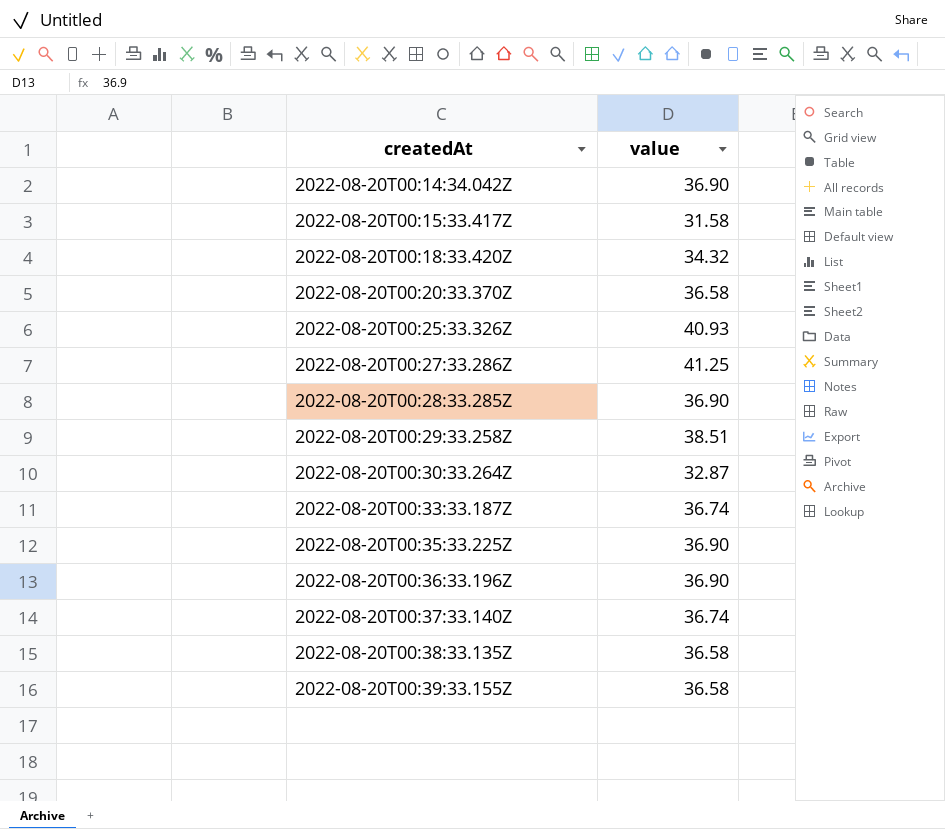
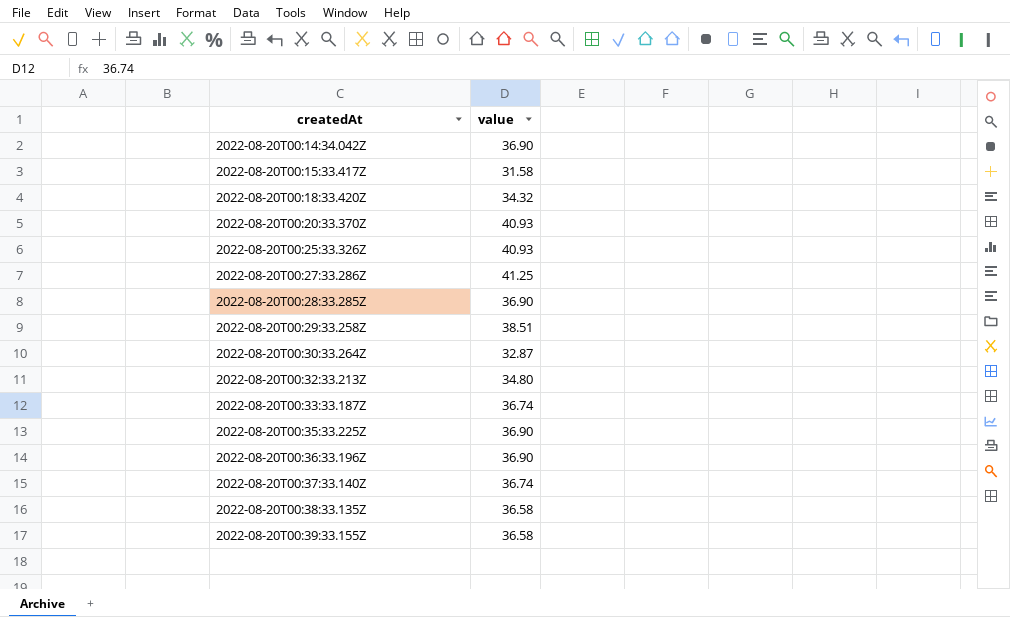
2022-08-20T00:20:33.370Z | value: 36.58 -> 40.93
row 2022-08-20T00:32:33.213Z: none -> 34.80

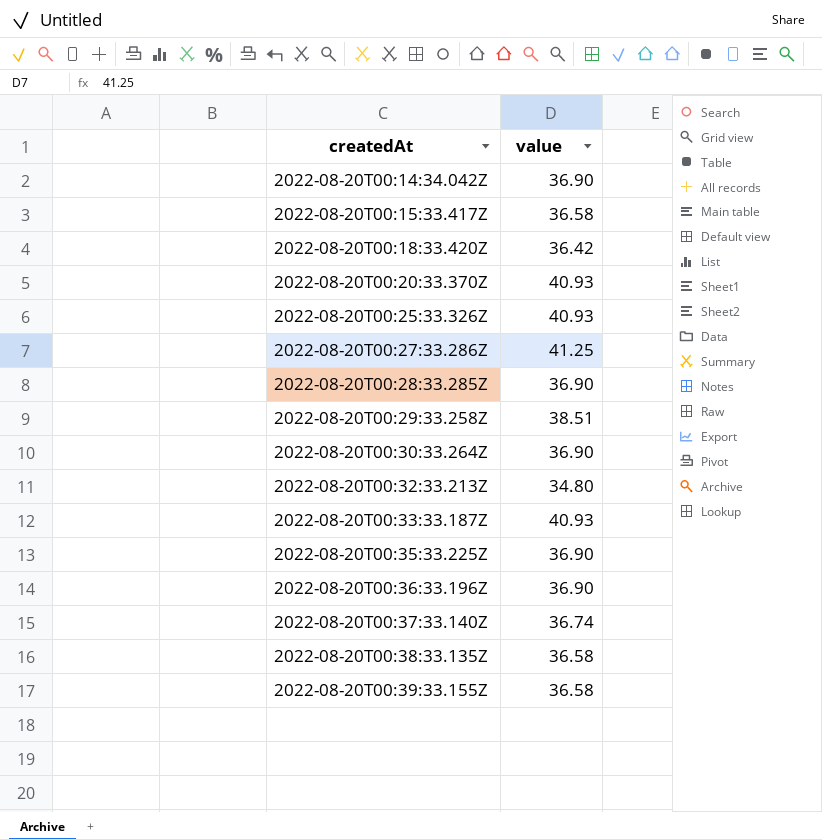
2022-08-20T00:15:33.417Z | value: 31.58 -> 36.58
2022-08-20T00:18:33.420Z | value: 34.32 -> 36.42
2022-08-20T00:30:33.264Z | value: 32.87 -> 36.90
2022-08-20T00:33:33.187Z | value: 36.74 -> 40.93

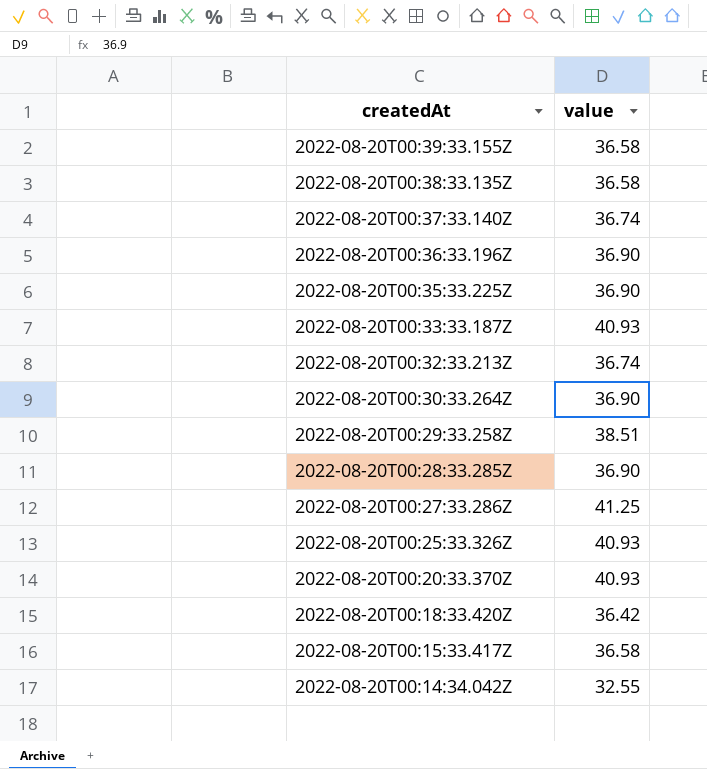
row order: createdAt ascending -> createdAt descending
2022-08-20T00:32:33.213Z | value: 34.80 -> 36.74
2022-08-20T00:14:34.042Z | value: 36.90 -> 32.55

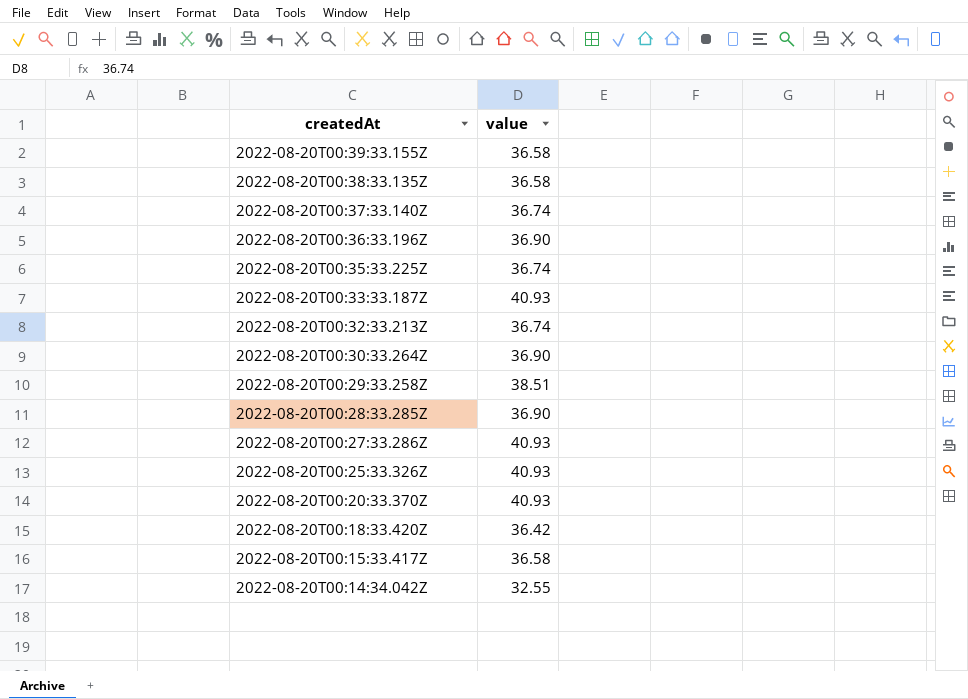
2022-08-20T00:35:33.225Z | value: 36.90 -> 36.74
2022-08-20T00:27:33.286Z | value: 41.25 -> 40.93

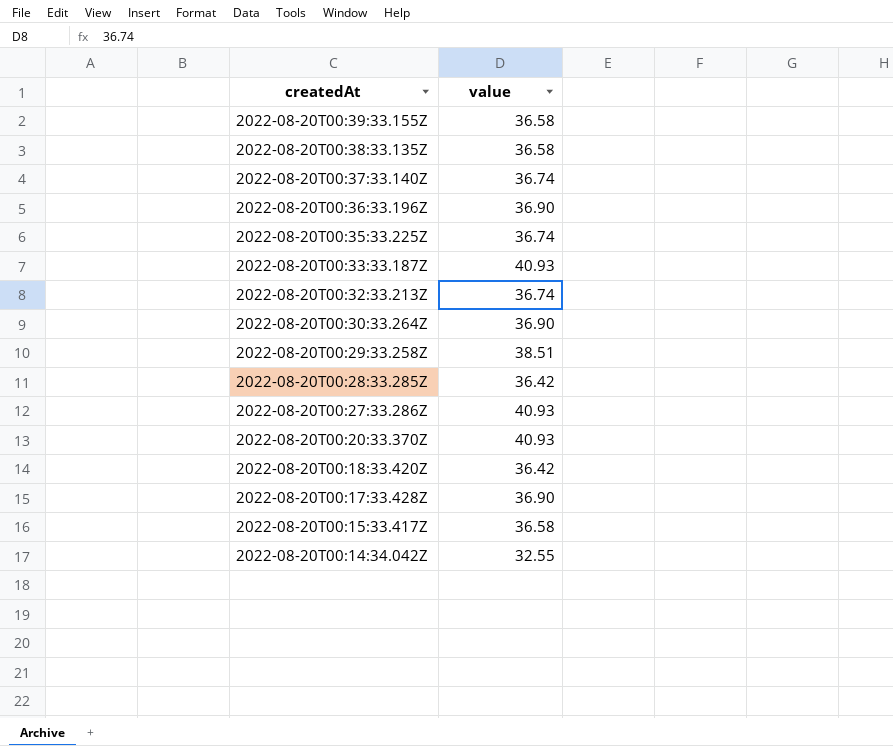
row 2022-08-20T00:25:33.326Z: 40.93 -> none
2022-08-20T00:28:33.285Z | value: 36.90 -> 36.42
row 2022-08-20T00:17:33.428Z: none -> 36.90

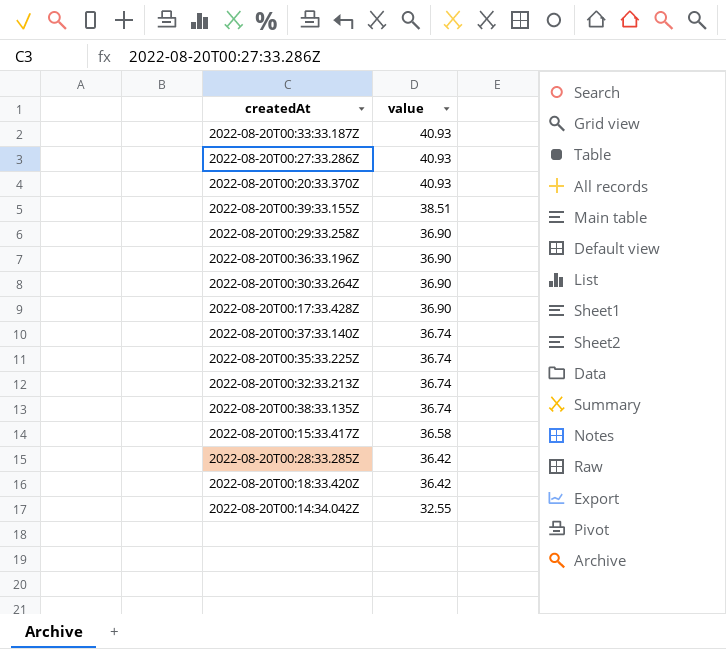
row order: createdAt descending -> value descending
2022-08-20T00:39:33.155Z | value: 36.58 -> 38.51
2022-08-20T00:29:33.258Z | value: 38.51 -> 36.90
2022-08-20T00:38:33.135Z | value: 36.58 -> 36.74

